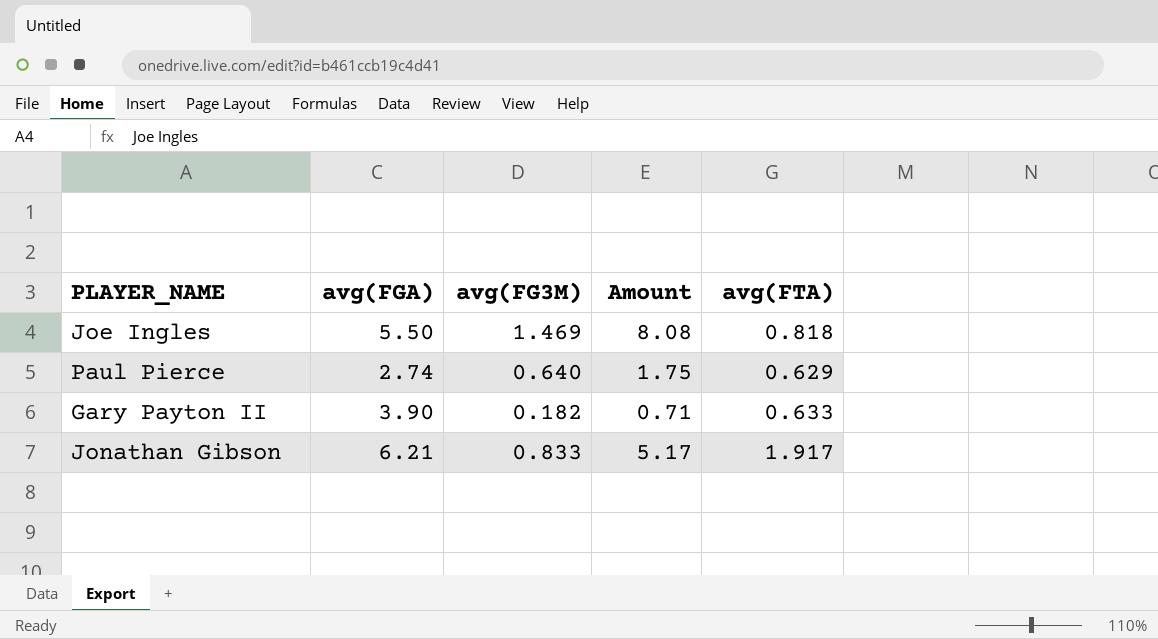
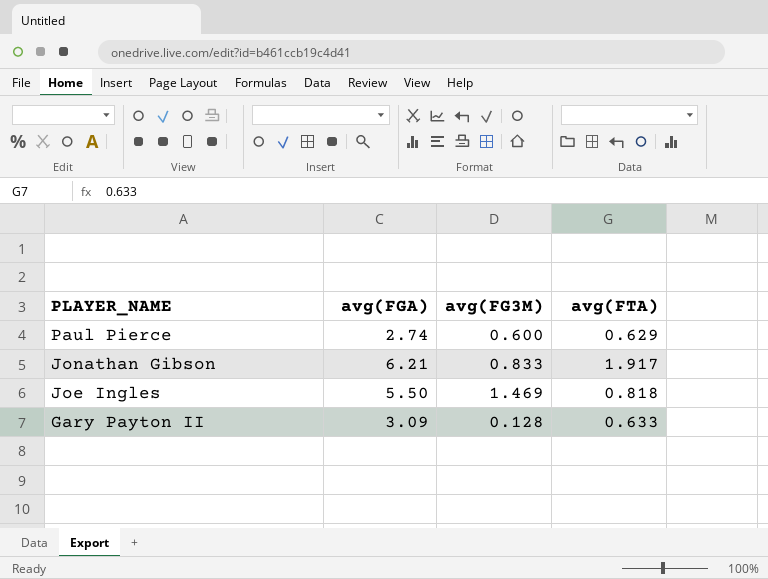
row order: none -> PLAYER_NAME descending
column Amount | formula: [avg(FGA)] * [avg(FG3M)] -> none
Paul Pierce | avg(FG3M): 0.640 -> 0.600
Gary Payton II | avg(FGA): 3.90 -> 3.09
Gary Payton II | avg(FG3M): 0.182 -> 0.128

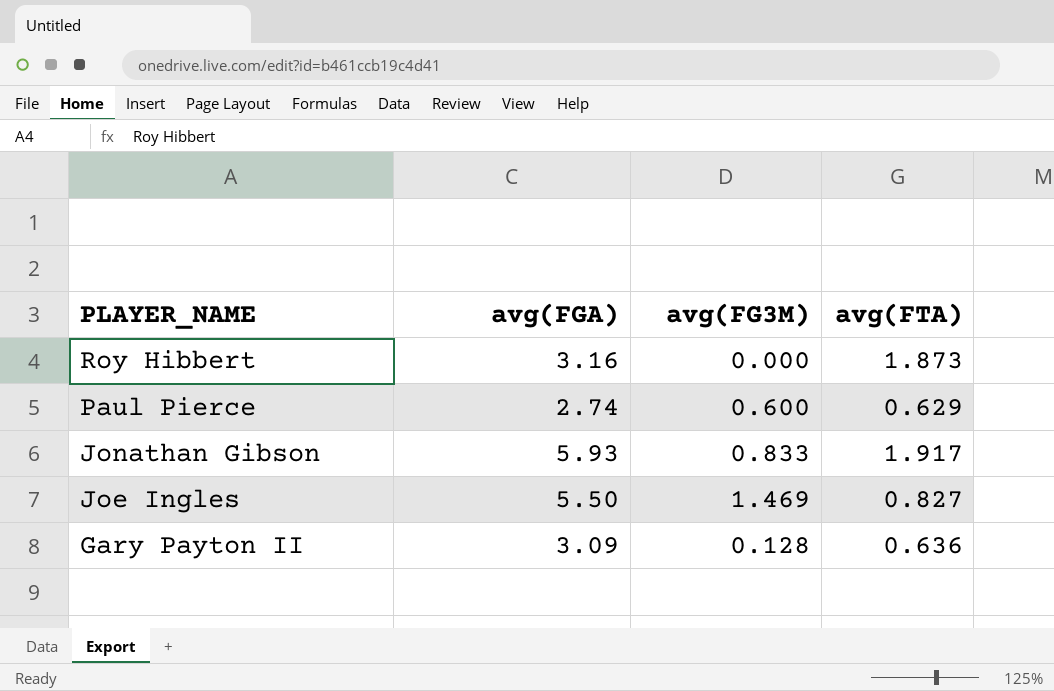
row Roy Hibbert: none -> 3.16 | 0.000 | 1.873
Jonathan Gibson | avg(FGA): 6.21 -> 5.93
Joe Ingles | avg(FTA): 0.818 -> 0.827
Gary Payton II | avg(FTA): 0.633 -> 0.636

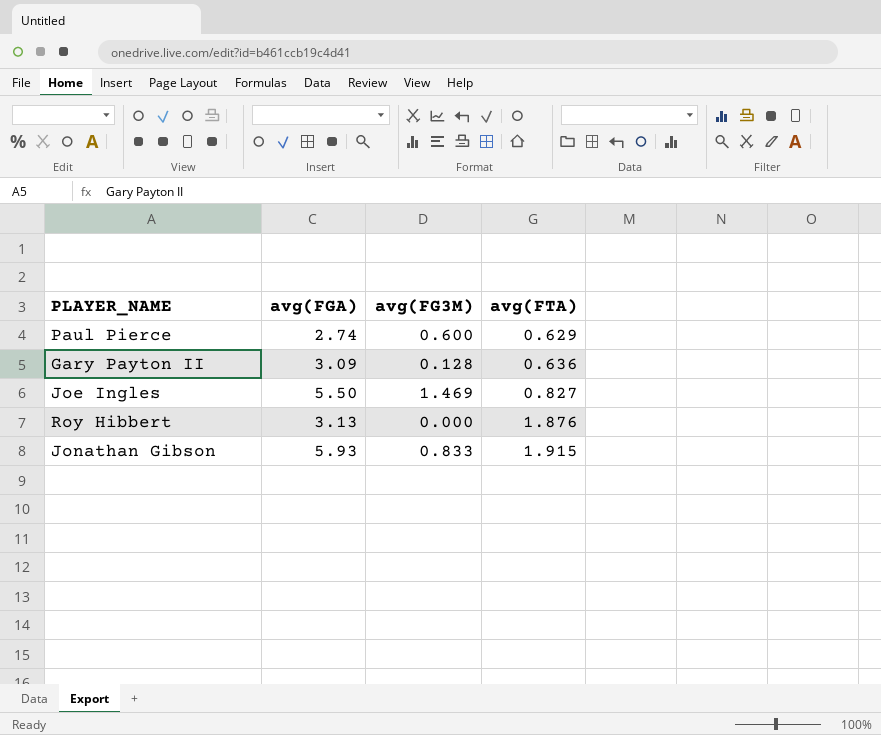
row order: PLAYER_NAME descending -> avg(FTA) ascending
Roy Hibbert | avg(FGA): 3.16 -> 3.13
Roy Hibbert | avg(FTA): 1.873 -> 1.876
Jonathan Gibson | avg(FTA): 1.917 -> 1.915

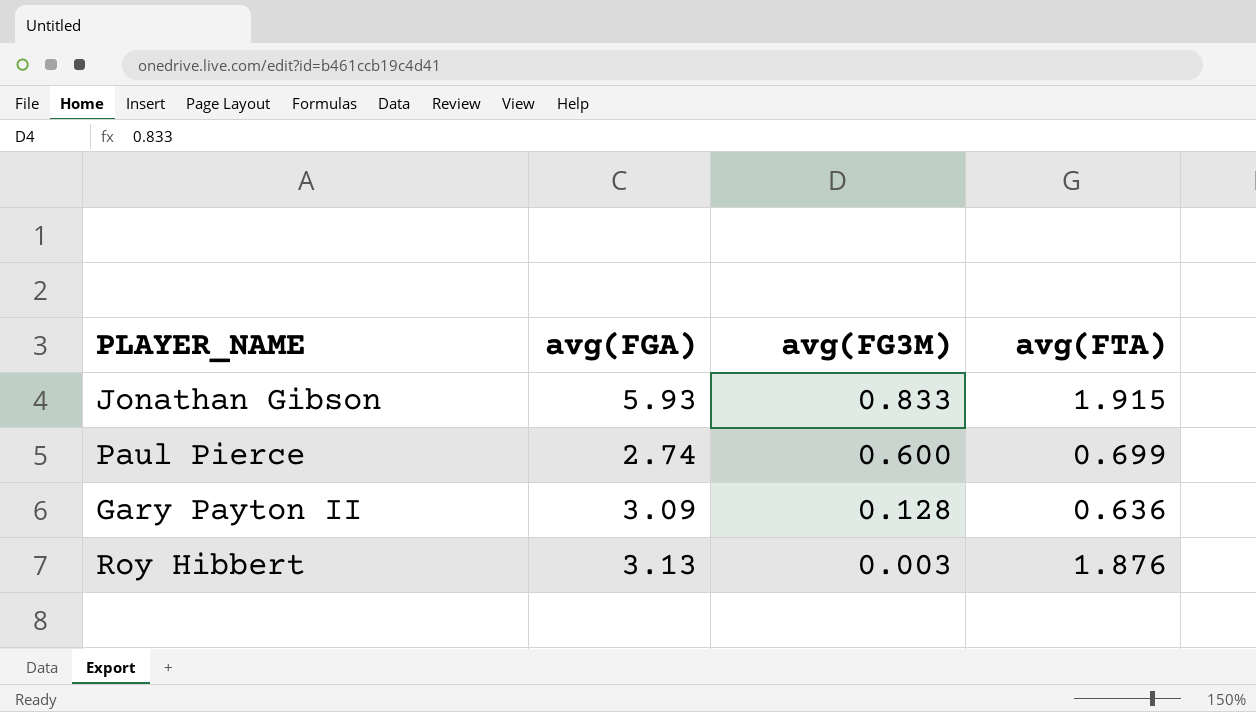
row order: avg(FTA) ascending -> avg(FG3M) descending
row Joe Ingles: 5.50 | 1.469 | 0.827 -> none
Paul Pierce | avg(FTA): 0.629 -> 0.699
Roy Hibbert | avg(FG3M): 0.000 -> 0.003

